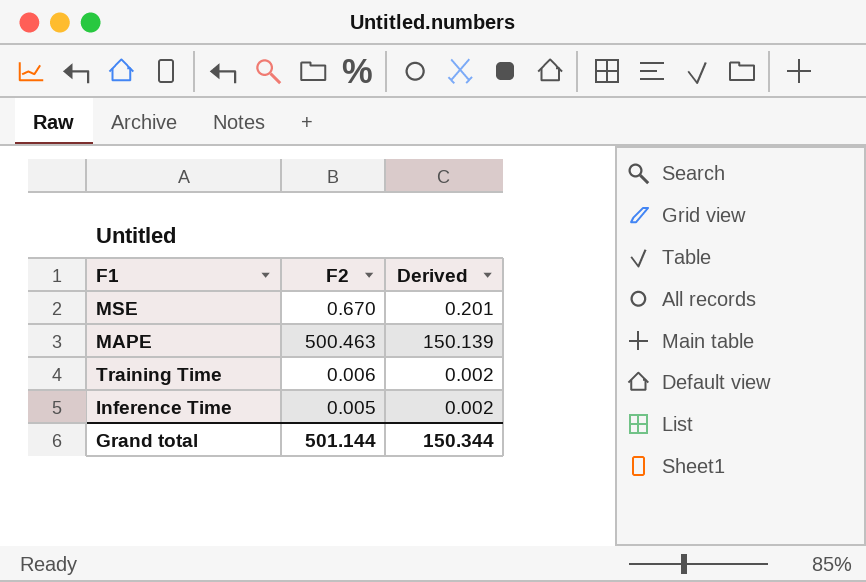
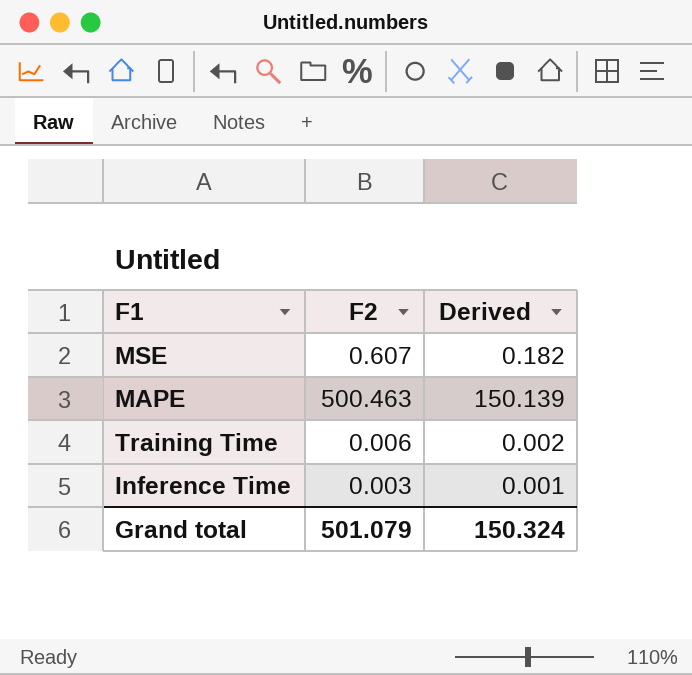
MSE | F2: 0.670 -> 0.607
MSE | Derived: 0.201 -> 0.182
Inference Time | F2: 0.005 -> 0.003
Inference Time | Derived: 0.002 -> 0.001
Grand total | F2: 501.144 -> 501.079
Grand total | Derived: 150.344 -> 150.324

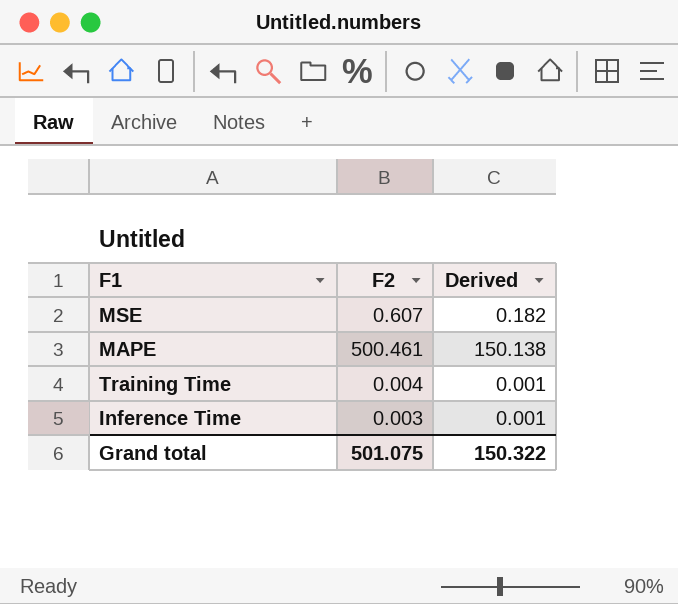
MAPE | F2: 500.463 -> 500.461
MAPE | Derived: 150.139 -> 150.138
Training Time | F2: 0.006 -> 0.004
Training Time | Derived: 0.002 -> 0.001
Grand total | F2: 501.079 -> 501.075
Grand total | Derived: 150.324 -> 150.322

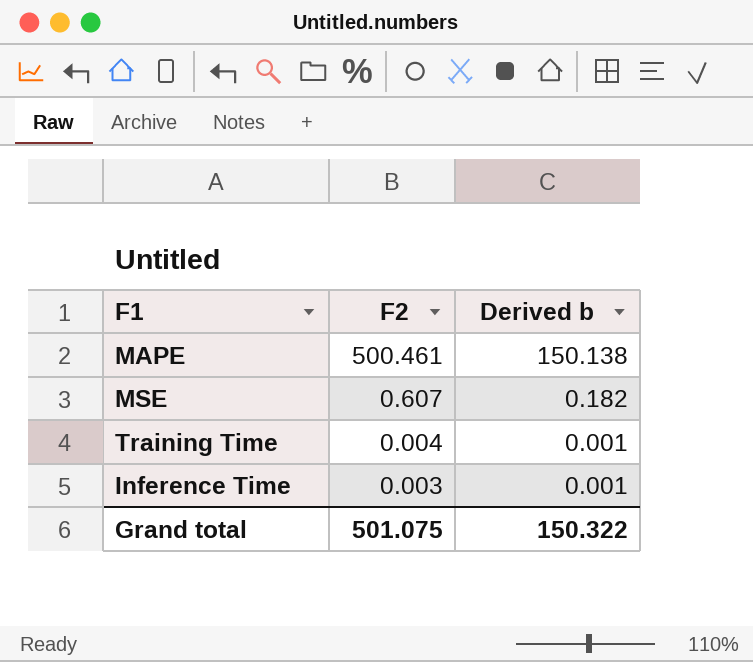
row order: none -> F2 descending
column name: Derived -> Derived b

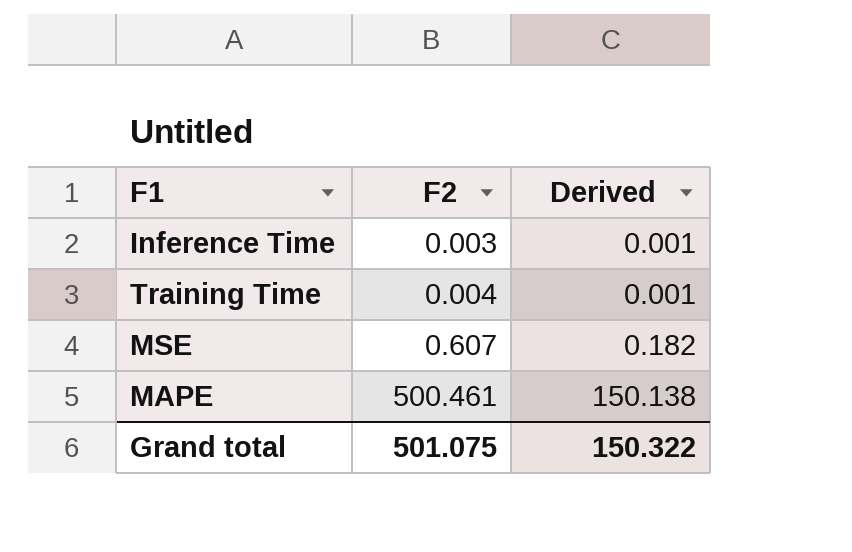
row order: F2 descending -> F2 ascending
column name: Derived b -> Derived

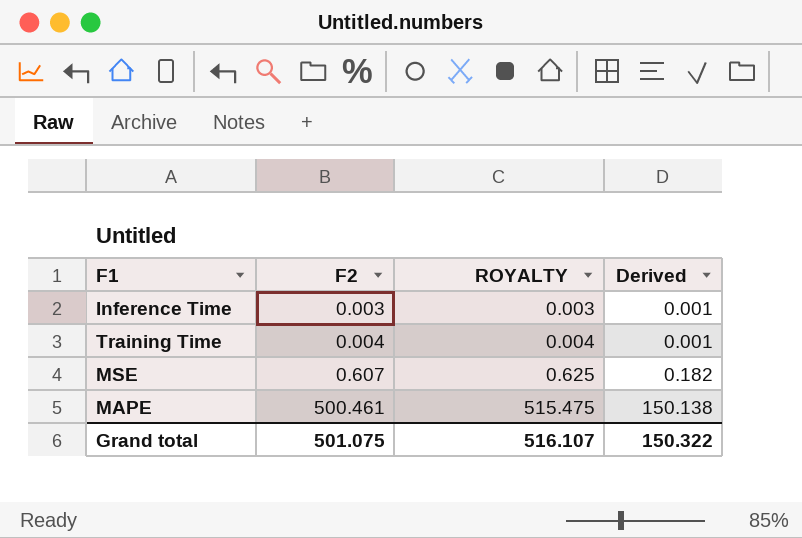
column ROYALTY | formula: none -> [F2] * 1.03

